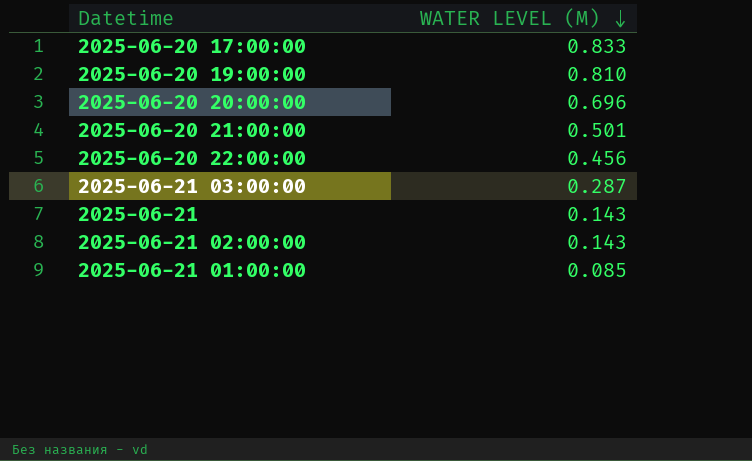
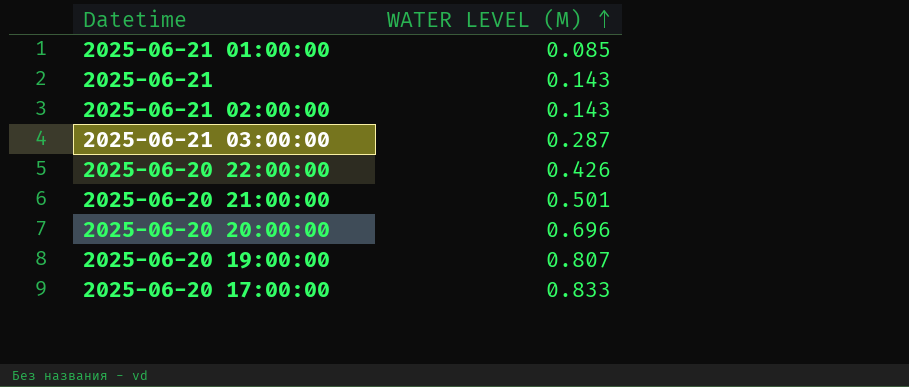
row order: WATER LEVEL (M) descending -> WATER LEVEL (M) ascending
2025-06-20 22:00:00 | WATER LEVEL (M): 0.456 -> 0.426
2025-06-20 19:00:00 | WATER LEVEL (M): 0.810 -> 0.807

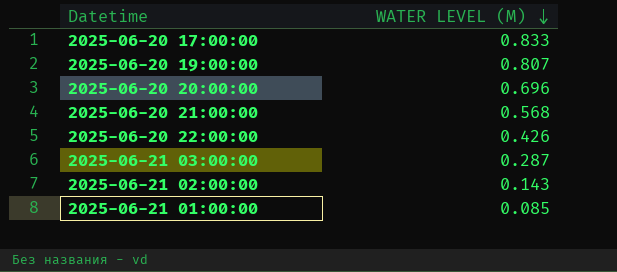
row order: WATER LEVEL (M) ascending -> WATER LEVEL (M) descending
row 2025-06-21: 0.143 -> none
2025-06-20 21:00:00 | WATER LEVEL (M): 0.501 -> 0.568

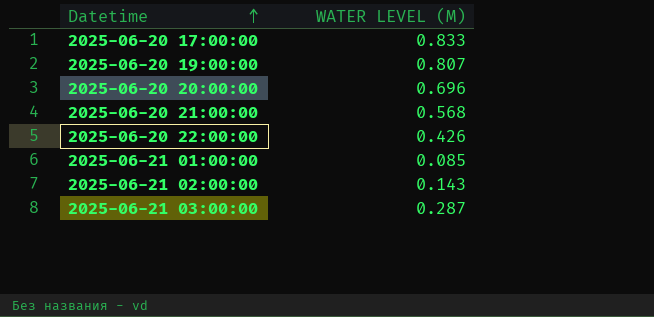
row order: WATER LEVEL (M) descending -> Datetime ascending

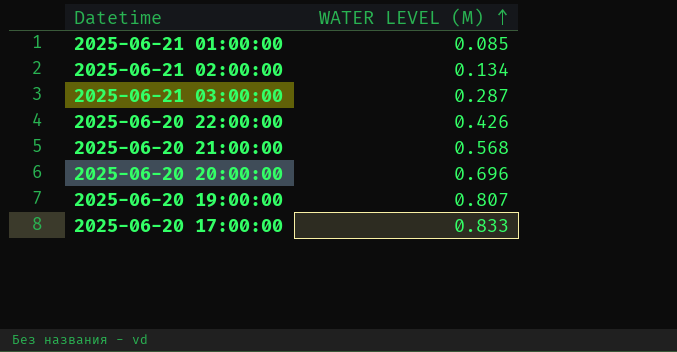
row order: Datetime ascending -> WATER LEVEL (M) ascending
2025-06-21 02:00:00 | WATER LEVEL (M): 0.143 -> 0.134

